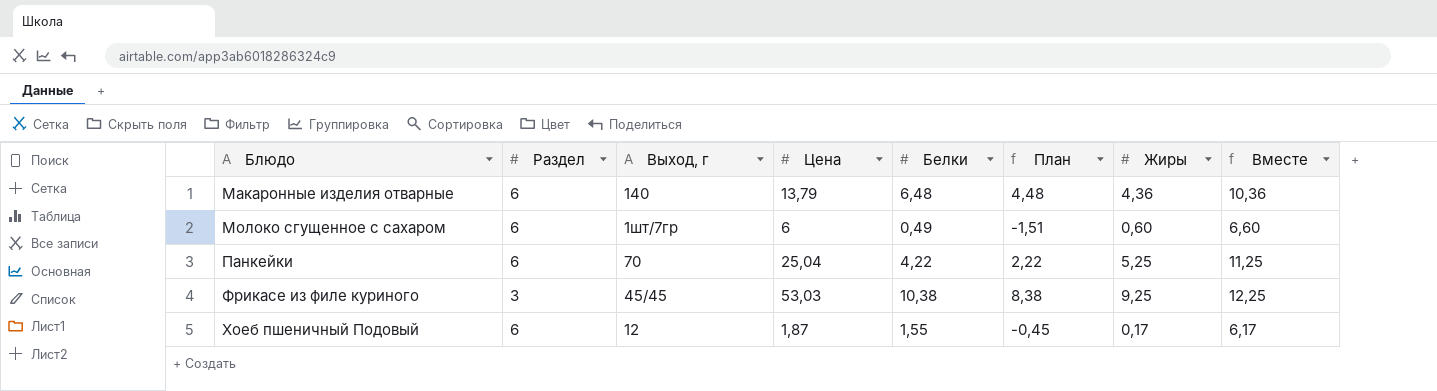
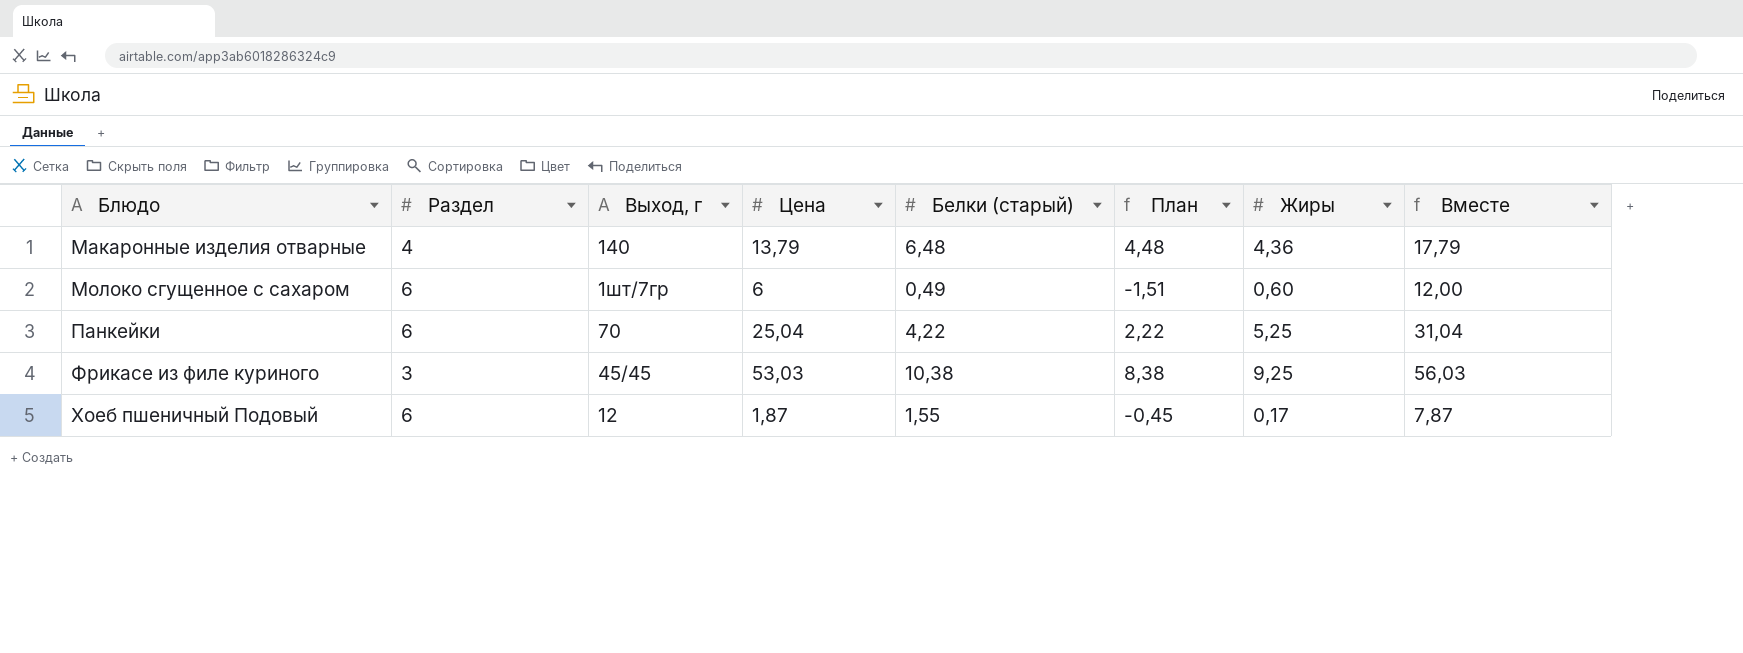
column name: Белки -> Белки (старый)
column Вместе | formula: [Раздел] + [Жиры] -> [Раздел] + [Цена]
Макаронные изделия отварные | Раздел: 6 -> 4

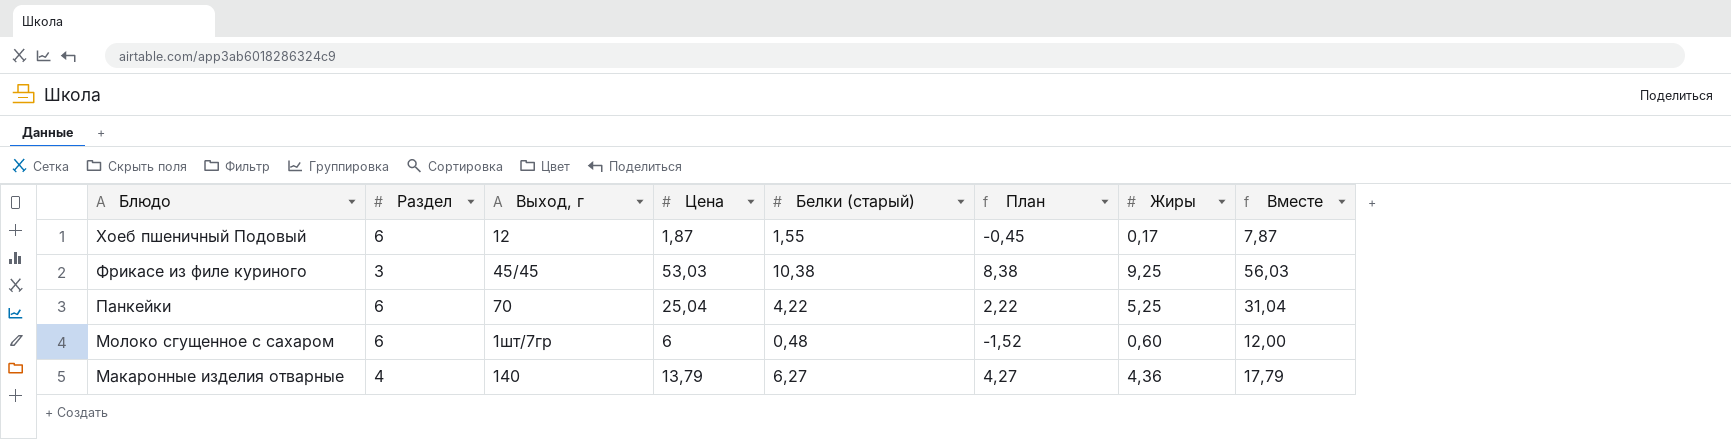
row order: Блюдо ascending -> Блюдо descending
Молоко сгущенное с сахаром | Белки (старый): 0,49 -> 0,48
Молоко сгущенное с сахаром | План: -1,51 -> -1,52
Макаронные изделия отварные | Белки (старый): 6,48 -> 6,27
Макаронные изделия отварные | План: 4,48 -> 4,27

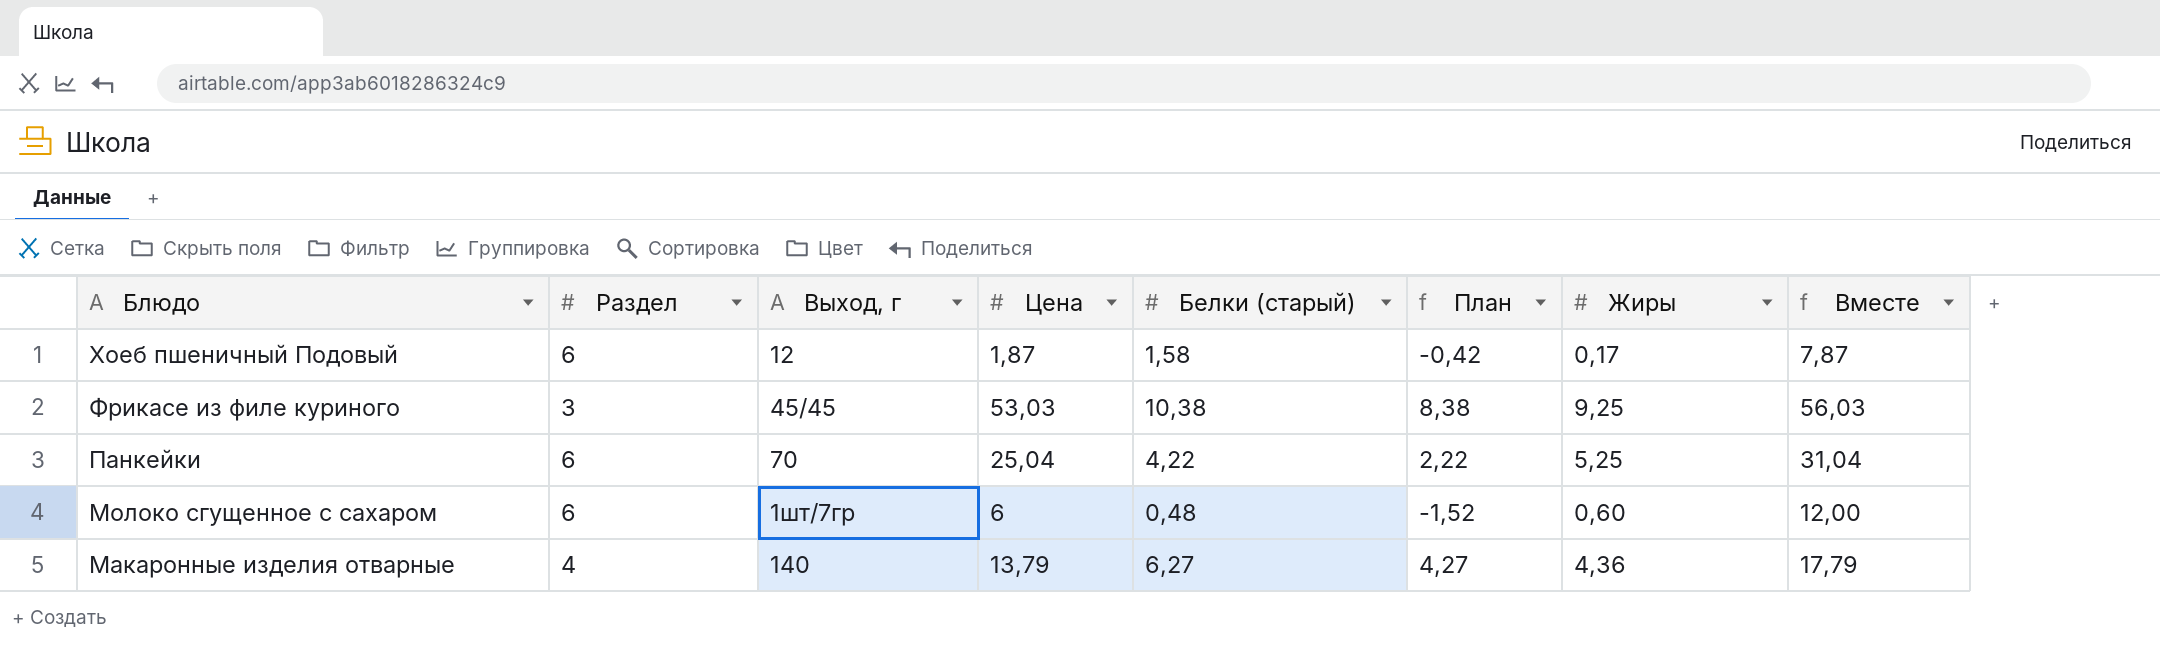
Хоеб пшеничный Подовый | Белки (старый): 1,55 -> 1,58
Хоеб пшеничный Подовый | План: -0,45 -> -0,42

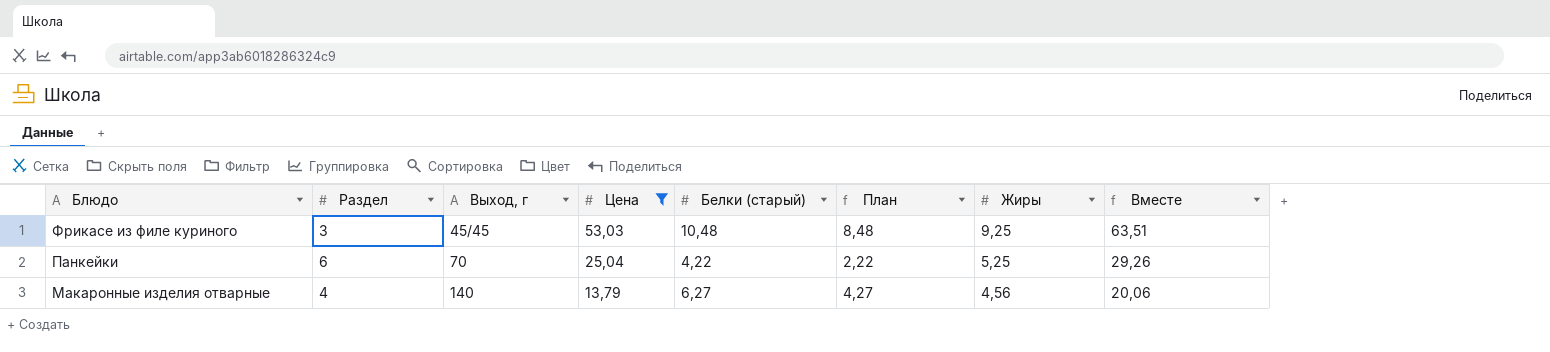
filter: none -> Цена >= 13,79
column Вместе | formula: [Раздел] + [Цена] -> [Цена] + [Белки (старый)]
Фрикасе из филе куриного | Белки (старый): 10,38 -> 10,48
Фрикасе из филе куриного | План: 8,38 -> 8,48
Макаронные изделия отварные | Жиры: 4,36 -> 4,56

